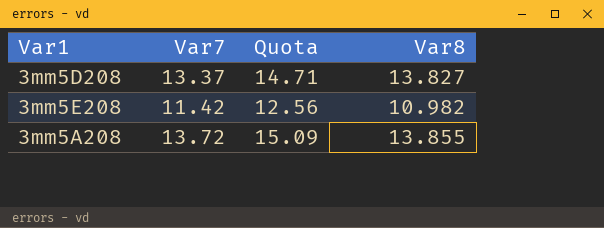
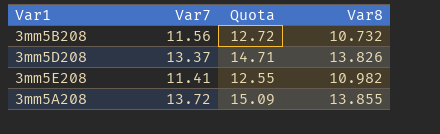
row 3mm5B208: none -> 11.56 | 12.72 | 10.732
3mm5D208 | Var8: 13.827 -> 13.826
3mm5E208 | Var7: 11.42 -> 11.41
3mm5E208 | Quota: 12.56 -> 12.55

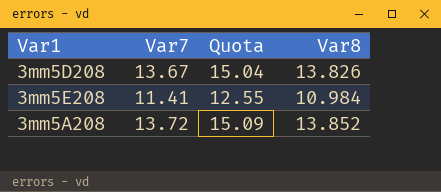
row 3mm5B208: 11.56 | 12.72 | 10.732 -> none
3mm5D208 | Var7: 13.37 -> 13.67
3mm5D208 | Quota: 14.71 -> 15.04
3mm5E208 | Var8: 10.982 -> 10.984
3mm5A208 | Var8: 13.855 -> 13.852

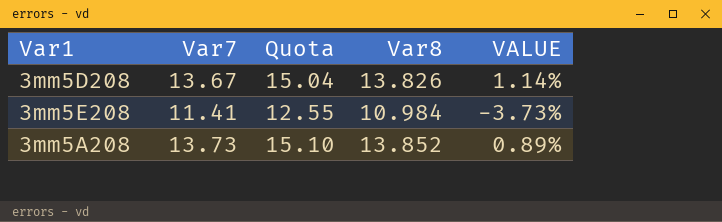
column VALUE | formula: none -> ([Var8] - [Var7]) / [Var7]
3mm5A208 | Var7: 13.72 -> 13.73
3mm5A208 | Quota: 15.09 -> 15.10

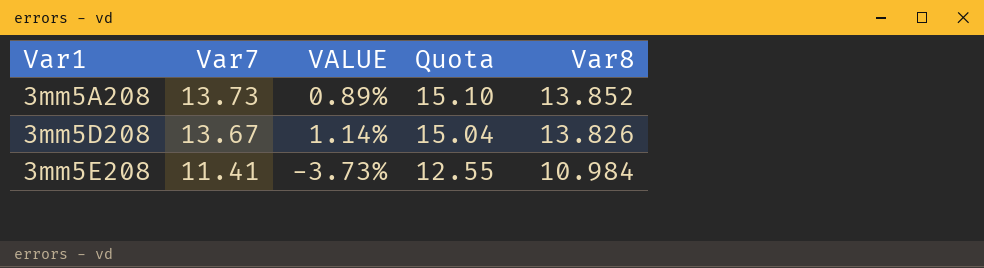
row order: none -> Var1 ascending
column VALUE | position: 5 -> 3

